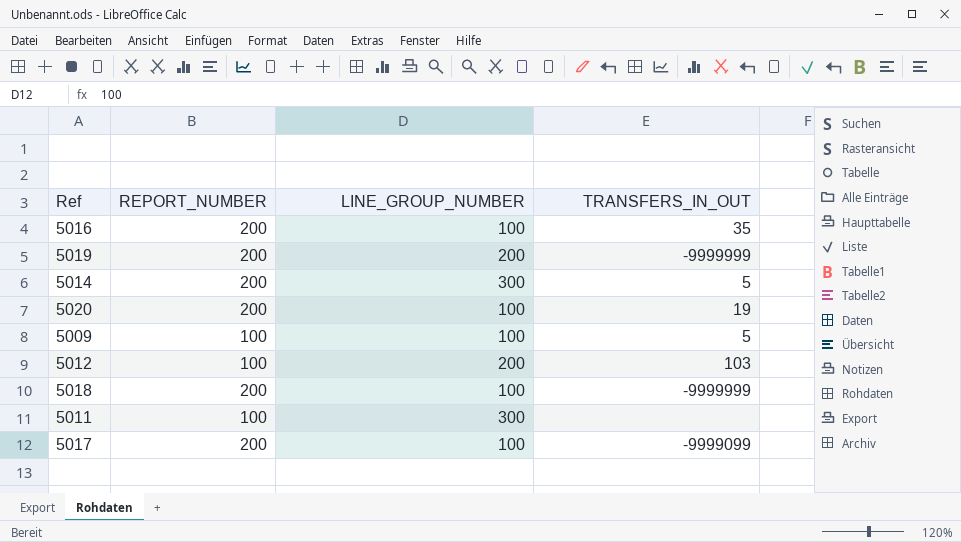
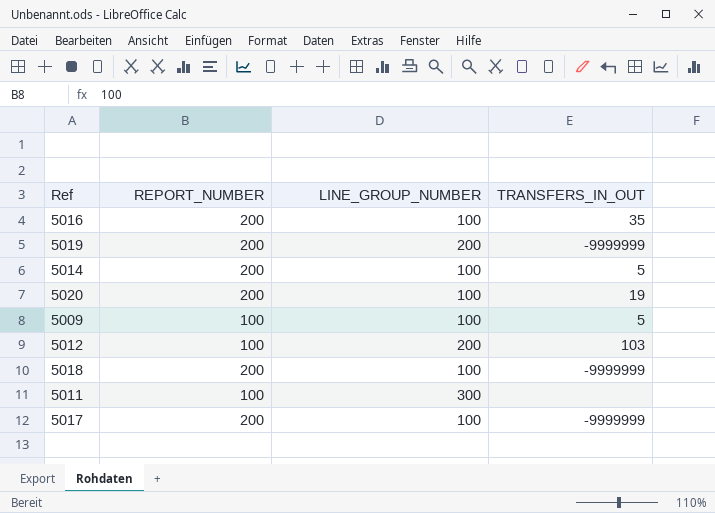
5014 | LINE_GROUP_NUMBER: 300 -> 100
5017 | TRANSFERS_IN_OUT: -9999099 -> -9999999

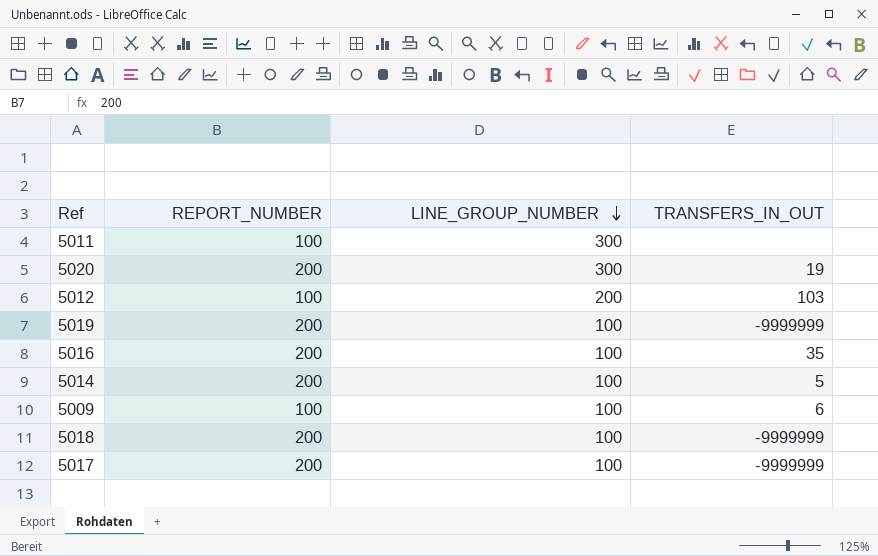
row order: none -> LINE_GROUP_NUMBER descending
5020 | LINE_GROUP_NUMBER: 100 -> 300
5019 | LINE_GROUP_NUMBER: 200 -> 100
5009 | TRANSFERS_IN_OUT: 5 -> 6

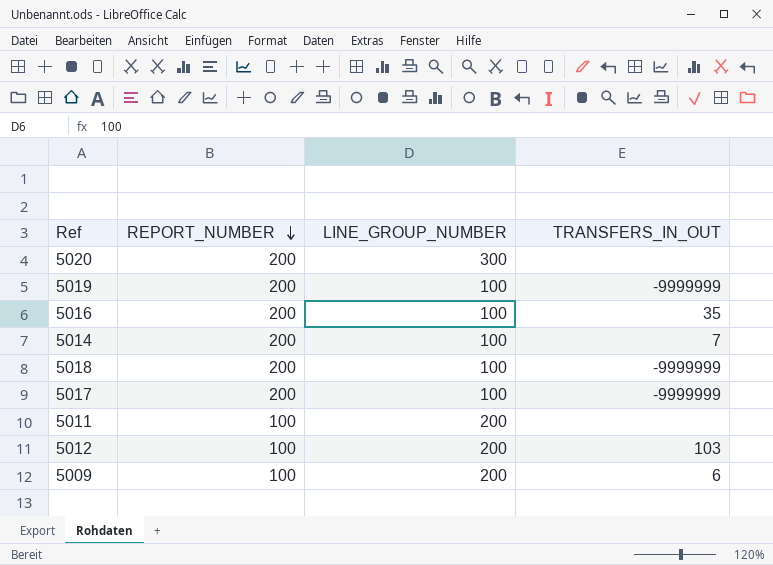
row order: LINE_GROUP_NUMBER descending -> REPORT_NUMBER descending
5020 | TRANSFERS_IN_OUT: 19 -> none
5014 | TRANSFERS_IN_OUT: 5 -> 7
5011 | LINE_GROUP_NUMBER: 300 -> 200
5009 | LINE_GROUP_NUMBER: 100 -> 200

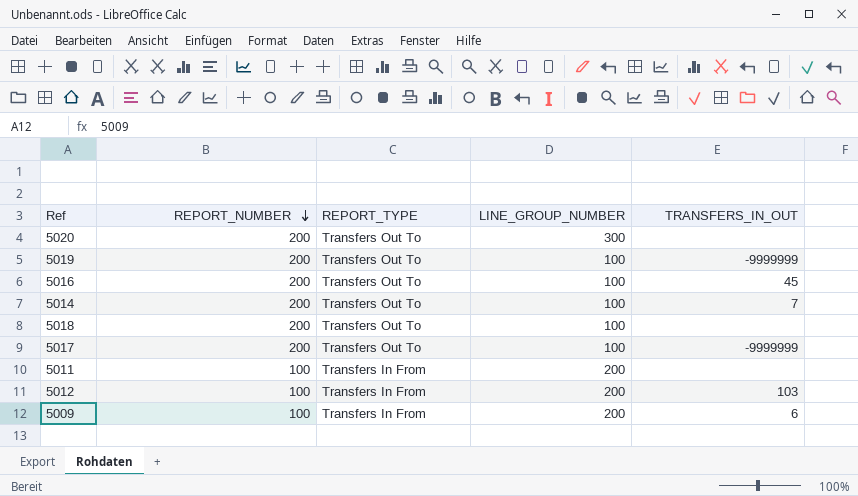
column REPORT_TYPE | position: none -> 3
5016 | TRANSFERS_IN_OUT: 35 -> 45
5018 | TRANSFERS_IN_OUT: -9999999 -> none

